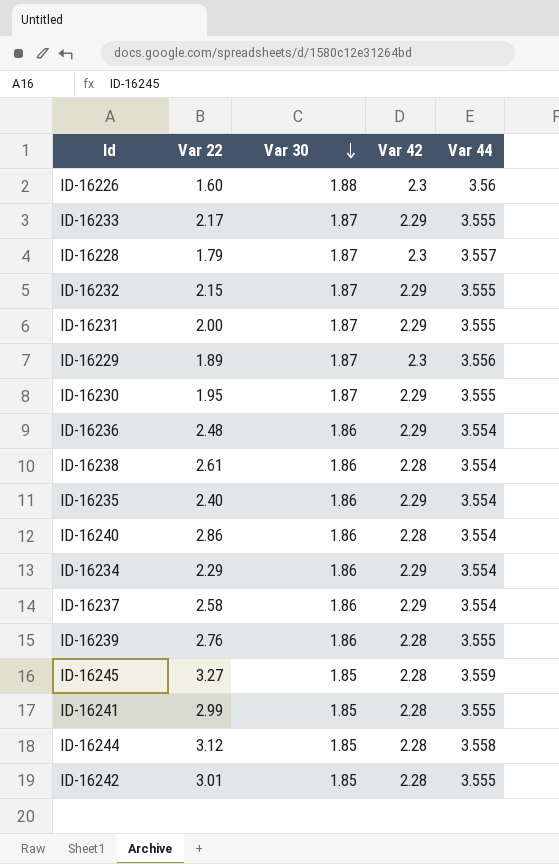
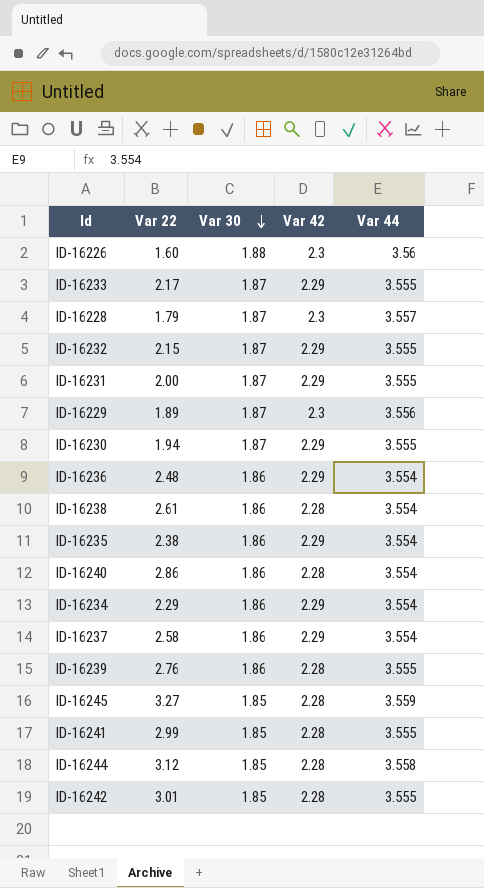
ID-16230 | Var 22: 1.95 -> 1.94
ID-16235 | Var 22: 2.40 -> 2.38

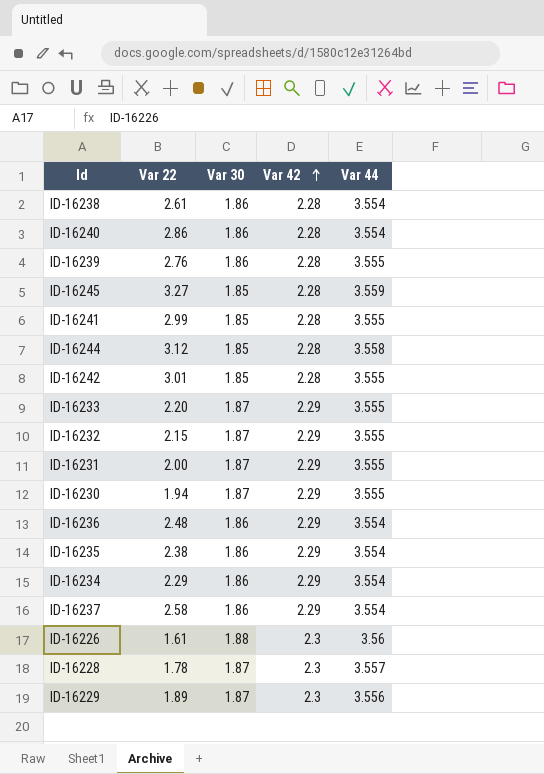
row order: Var 30 descending -> Var 42 ascending
ID-16233 | Var 22: 2.17 -> 2.20
ID-16226 | Var 22: 1.60 -> 1.61
ID-16228 | Var 22: 1.79 -> 1.78

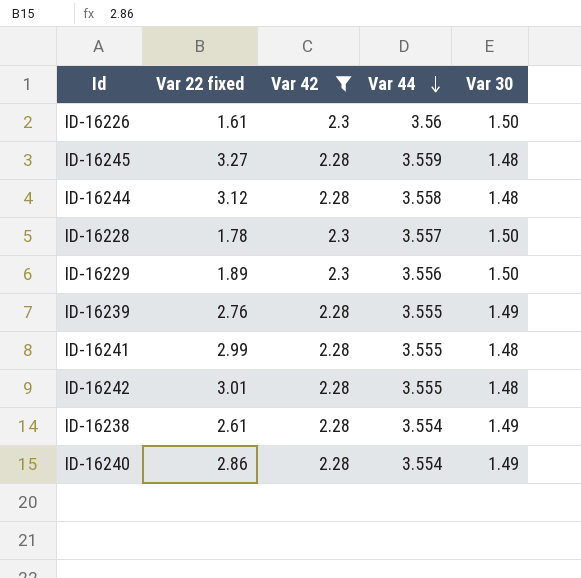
filter: none -> Var 42 != 2.29
row order: Var 42 ascending -> Var 44 descending
column name: Var 22 -> Var 22 fixed
column Var 30 | position: 3 -> 5
ID-16226 | Var 30: 1.88 -> 1.50
ID-16245 | Var 30: 1.85 -> 1.48
ID-16244 | Var 30: 1.85 -> 1.48
ID-16228 | Var 30: 1.87 -> 1.50
ID-16229 | Var 30: 1.87 -> 1.50
ID-16239 | Var 30: 1.86 -> 1.49
ID-16241 | Var 30: 1.85 -> 1.48
ID-16242 | Var 30: 1.85 -> 1.48
ID-16238 | Var 30: 1.86 -> 1.49
ID-16240 | Var 30: 1.86 -> 1.49

